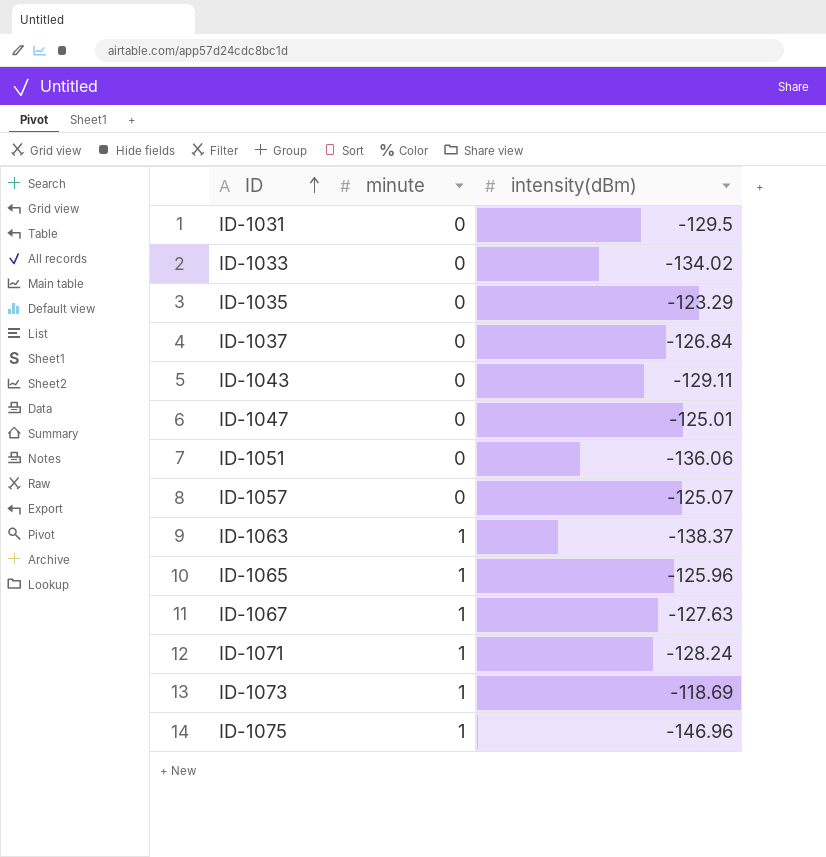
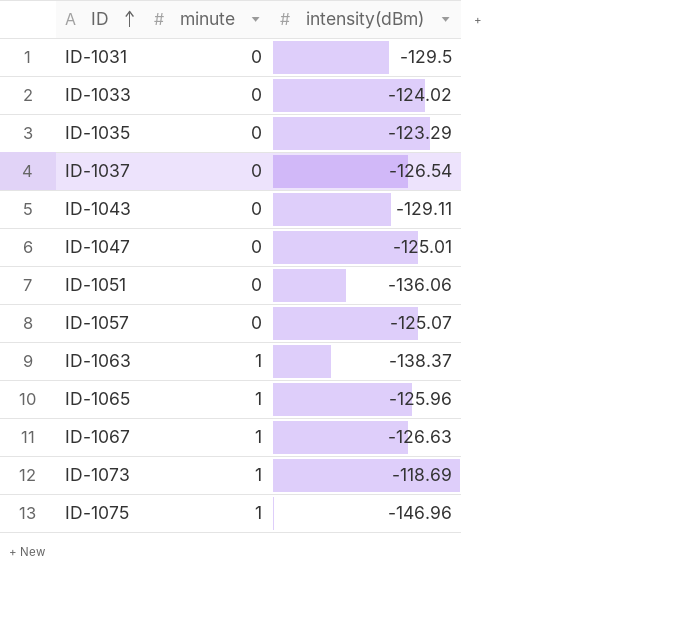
row ID-1071: 1 | -128.24 -> none
ID-1033 | intensity(dBm): -134.02 -> -124.02
ID-1037 | intensity(dBm): -126.84 -> -126.54
ID-1067 | intensity(dBm): -127.63 -> -126.63

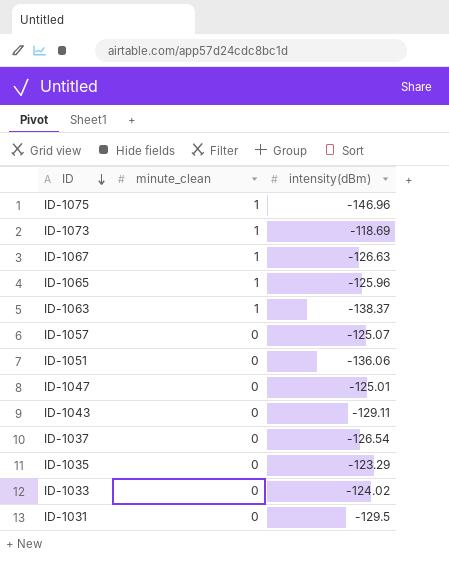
row order: ID ascending -> ID descending
column name: minute -> minute_clean

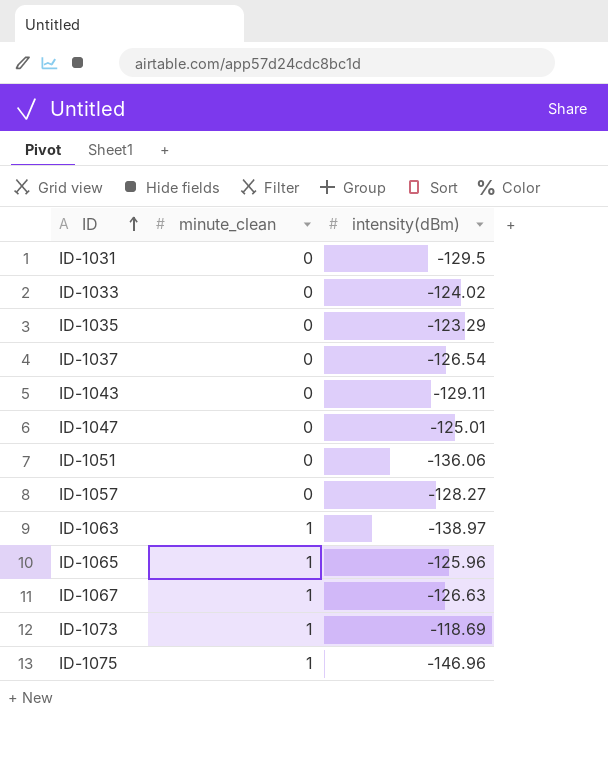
row order: ID descending -> ID ascending
ID-1057 | intensity(dBm): -125.07 -> -128.27
ID-1063 | intensity(dBm): -138.37 -> -138.97

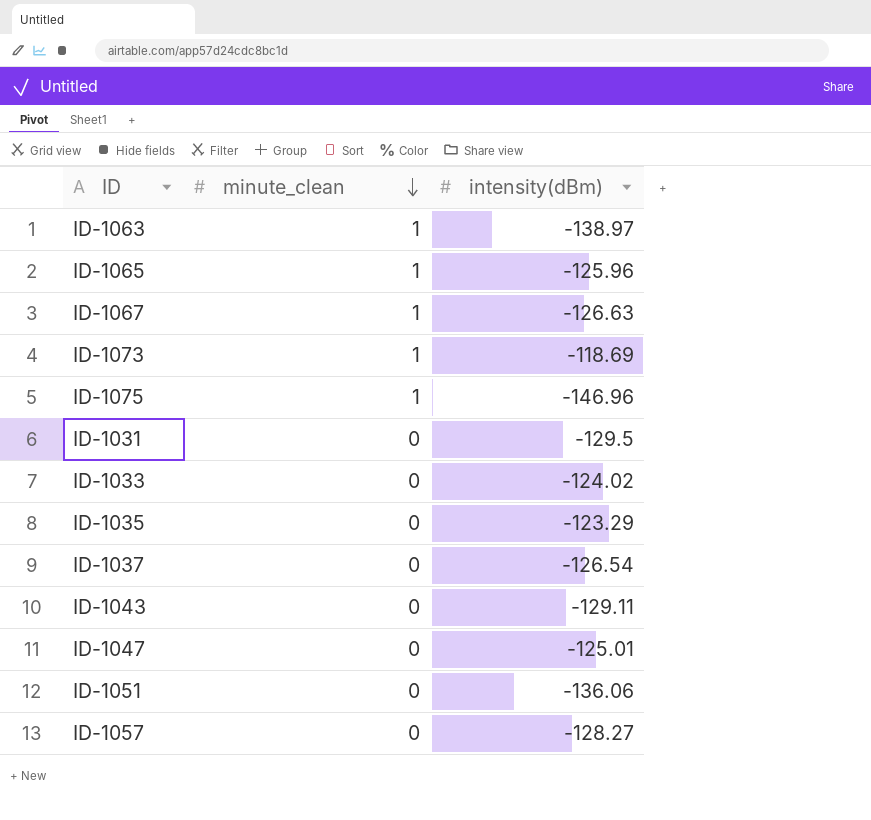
row order: ID ascending -> minute_clean descending

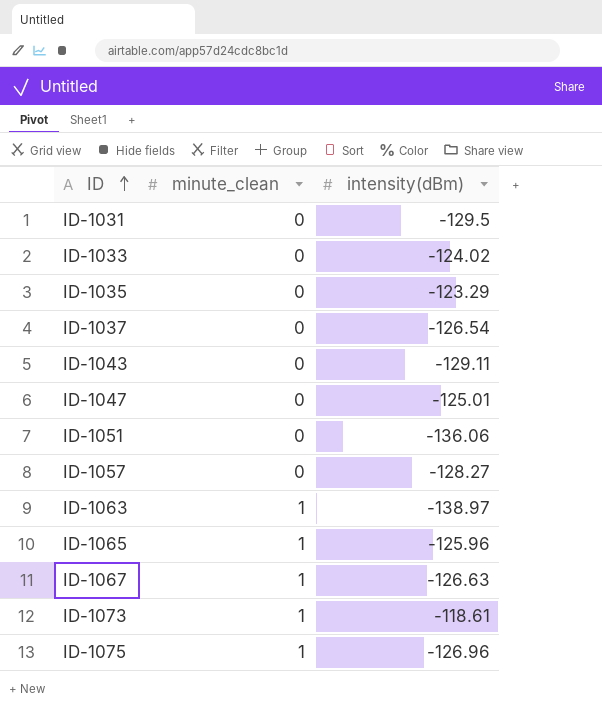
row order: minute_clean descending -> ID ascending
ID-1073 | intensity(dBm): -118.69 -> -118.61
ID-1075 | intensity(dBm): -146.96 -> -126.96

